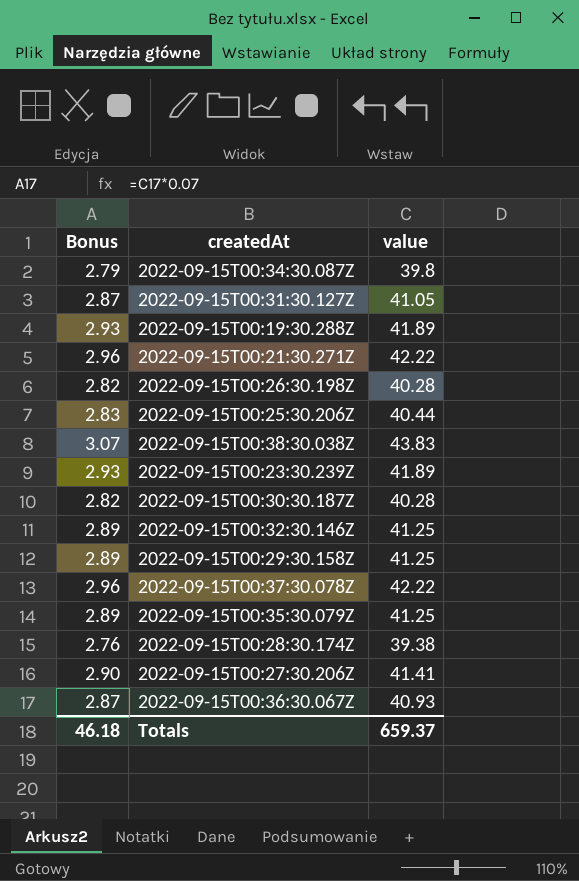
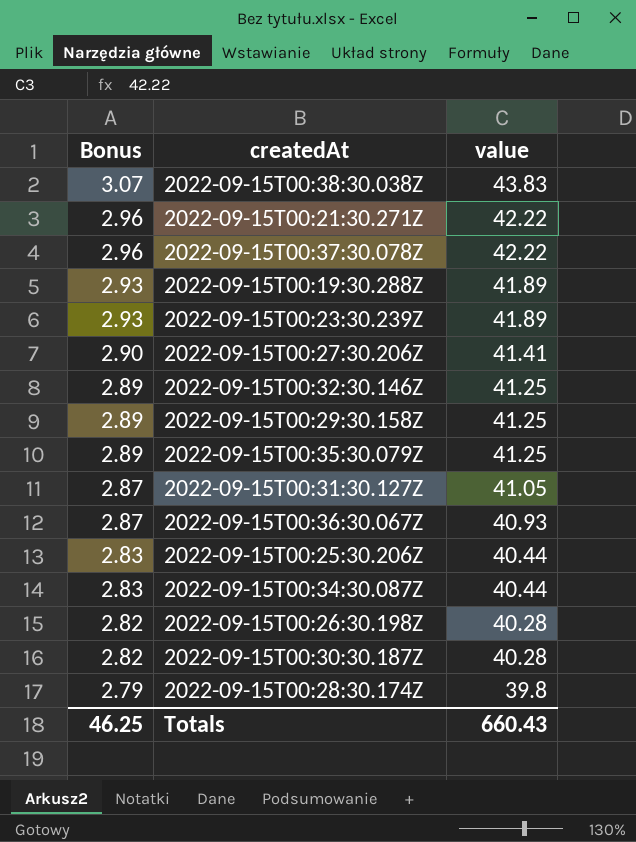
row order: none -> Bonus descending
2022-09-15T00:34:30.087Z | Bonus: 2.79 -> 2.83
2022-09-15T00:34:30.087Z | value: 39.8 -> 40.44
2022-09-15T00:28:30.174Z | Bonus: 2.76 -> 2.79
2022-09-15T00:28:30.174Z | value: 39.38 -> 39.8
Totals | Bonus: 46.18 -> 46.25
Totals | value: 659.37 -> 660.43

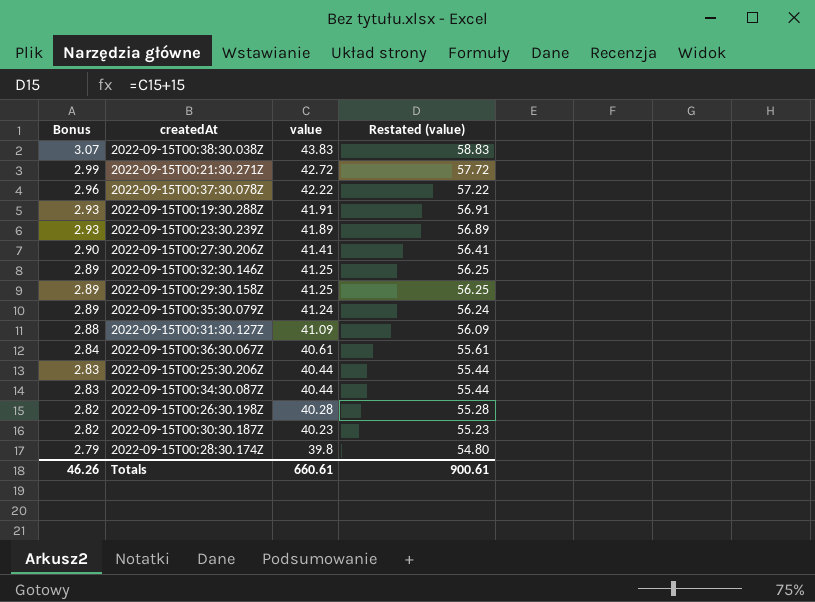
column Restated (value) | formula: none -> [value] + 15
2022-09-15T00:21:30.271Z | Bonus: 2.96 -> 2.99
2022-09-15T00:21:30.271Z | value: 42.22 -> 42.72
2022-09-15T00:19:30.288Z | value: 41.89 -> 41.91
2022-09-15T00:35:30.079Z | value: 41.25 -> 41.24
2022-09-15T00:31:30.127Z | Bonus: 2.87 -> 2.88
2022-09-15T00:31:30.127Z | value: 41.05 -> 41.09
2022-09-15T00:36:30.067Z | Bonus: 2.87 -> 2.84
2022-09-15T00:36:30.067Z | value: 40.93 -> 40.61
2022-09-15T00:30:30.187Z | value: 40.28 -> 40.23
Totals | Bonus: 46.25 -> 46.26
Totals | value: 660.43 -> 660.61

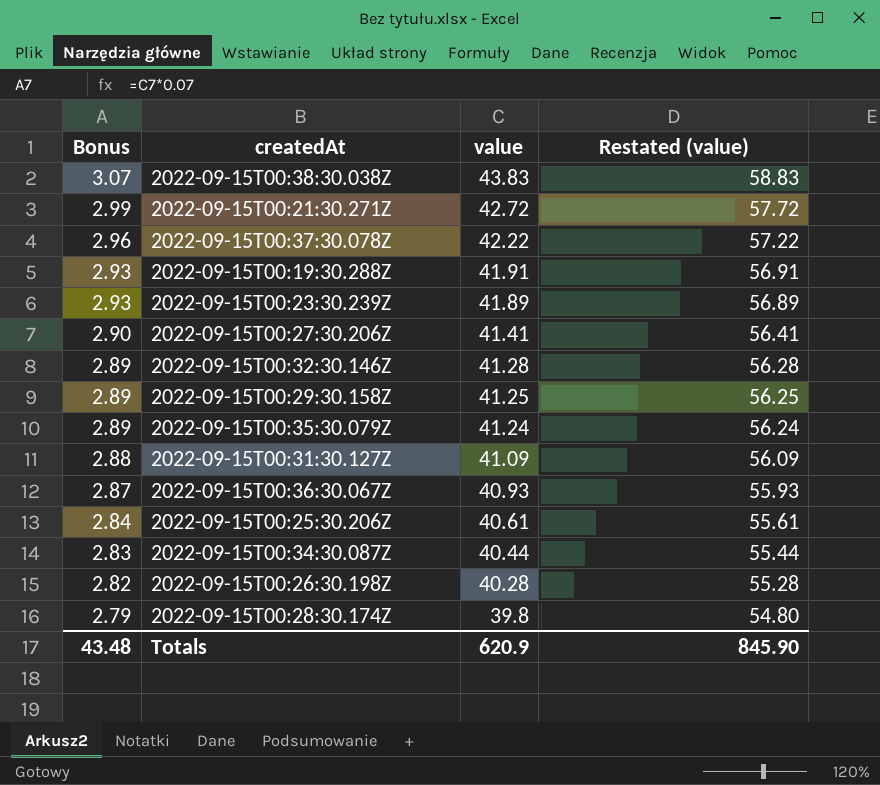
row 2022-09-15T00:30:30.187Z: 2.82 | 40.23 | 55.23 -> none
2022-09-15T00:32:30.146Z | value: 41.25 -> 41.28
2022-09-15T00:32:30.146Z | Restated (value): 56.25 -> 56.28
2022-09-15T00:36:30.067Z | Bonus: 2.84 -> 2.87
2022-09-15T00:36:30.067Z | value: 40.61 -> 40.93
2022-09-15T00:36:30.067Z | Restated (value): 55.61 -> 55.93
2022-09-15T00:25:30.206Z | Bonus: 2.83 -> 2.84
2022-09-15T00:25:30.206Z | value: 40.44 -> 40.61
2022-09-15T00:25:30.206Z | Restated (value): 55.44 -> 55.61
Totals | Bonus: 46.26 -> 43.48
Totals | value: 660.61 -> 620.9
Totals | Restated (value): 900.61 -> 845.90

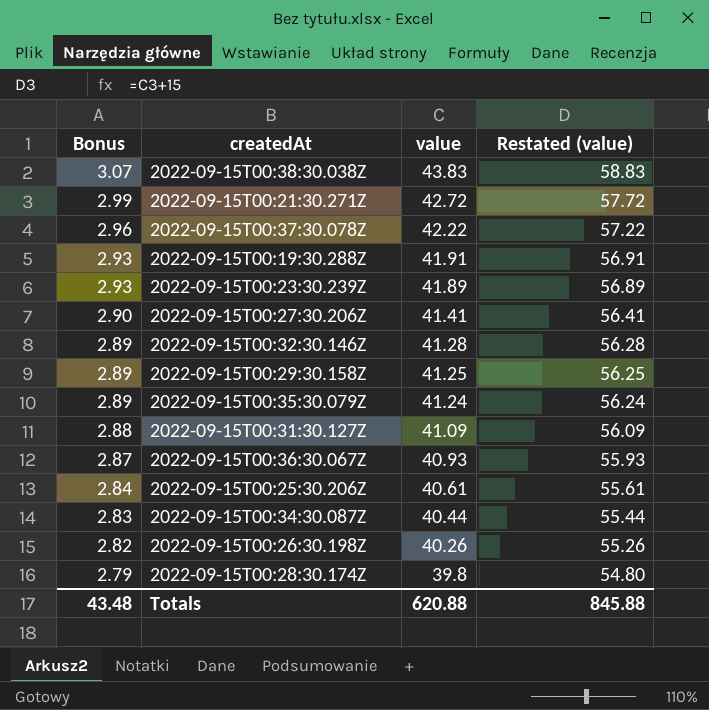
2022-09-15T00:26:30.198Z | value: 40.28 -> 40.26
2022-09-15T00:26:30.198Z | Restated (value): 55.28 -> 55.26
Totals | value: 620.9 -> 620.88
Totals | Restated (value): 845.90 -> 845.88

